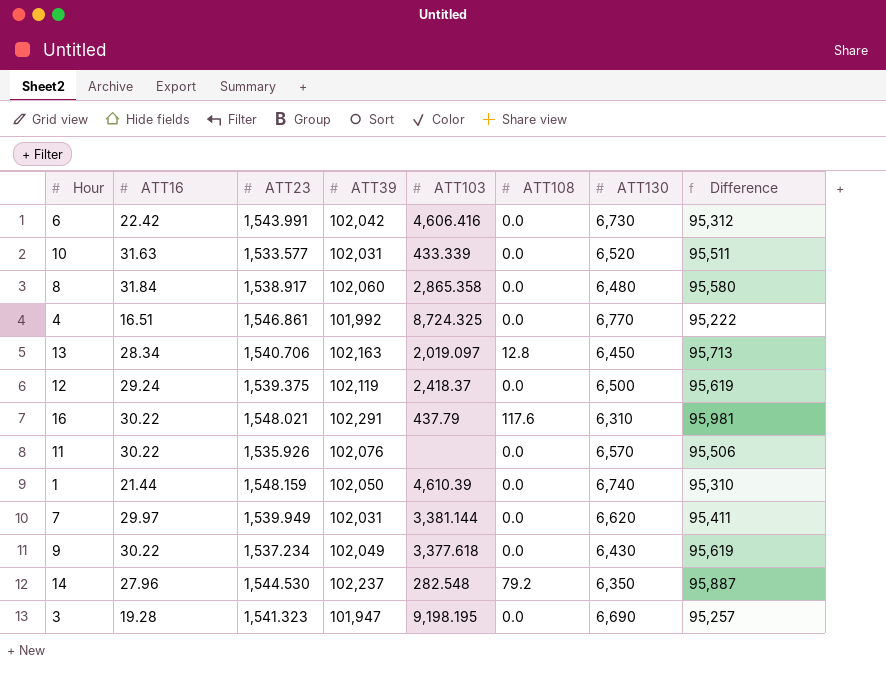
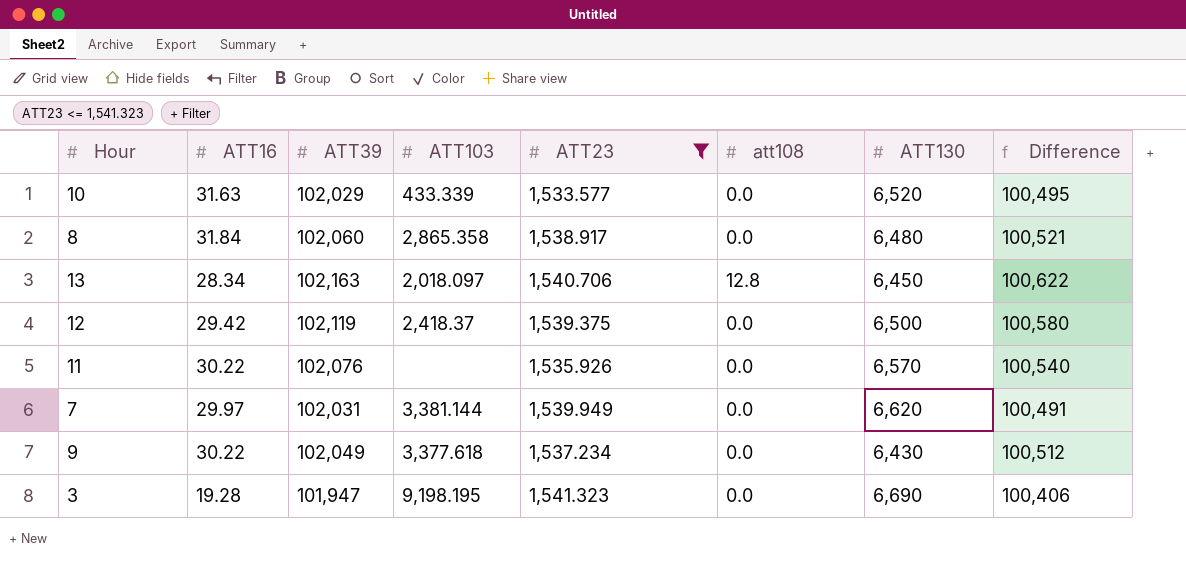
filter: none -> ATT23 <= 1,541.323
column ATT23 | position: 3 -> 5
column name: ATT108 -> att108
column Difference | formula: [ATT39] - [ATT130] -> [ATT39] - [ATT23]
10 | ATT39: 102,031 -> 102,029
13 | ATT103: 2,019.097 -> 2,018.097
12 | ATT16: 29.24 -> 29.42

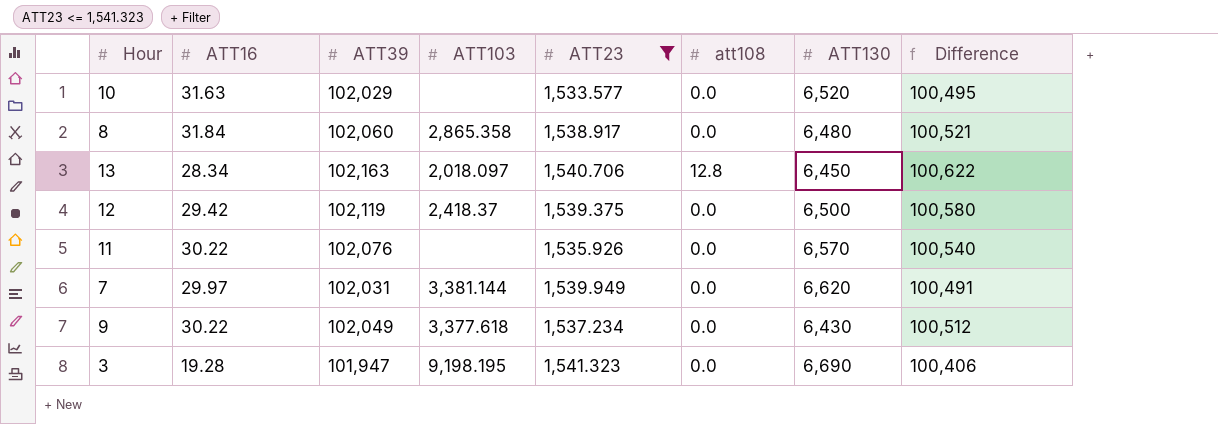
10 | ATT103: 433.339 -> none

